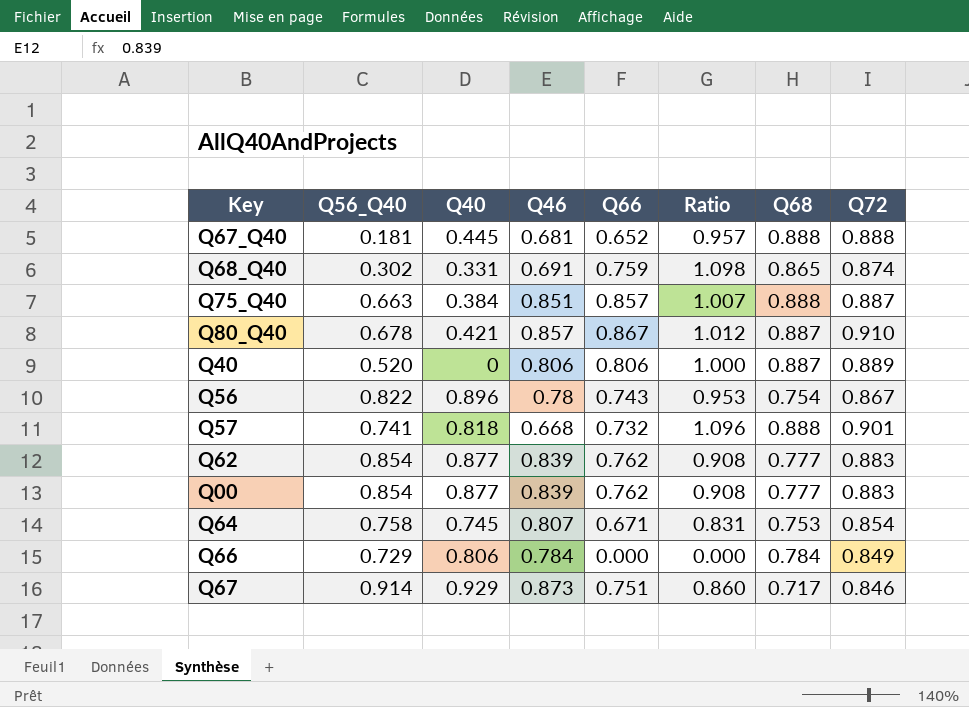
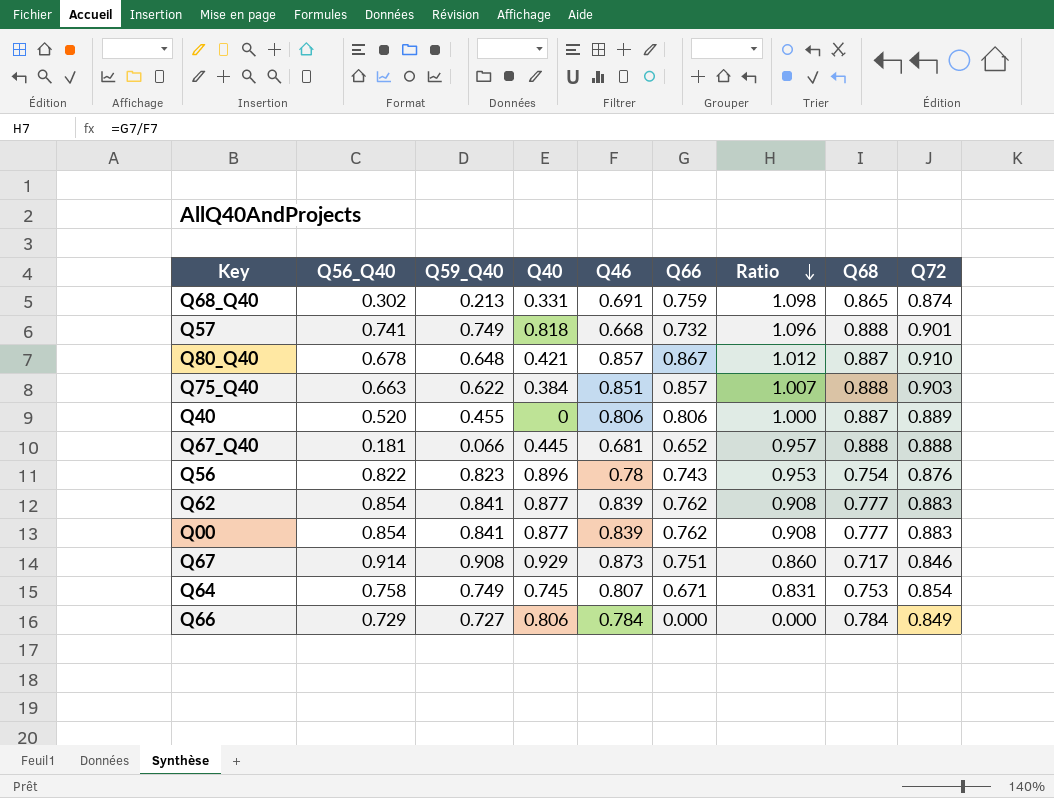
row order: none -> Ratio descending
column Q59_Q40 | position: none -> 3
Q75_Q40 | Q72: 0.887 -> 0.903
Q56 | Q72: 0.867 -> 0.876

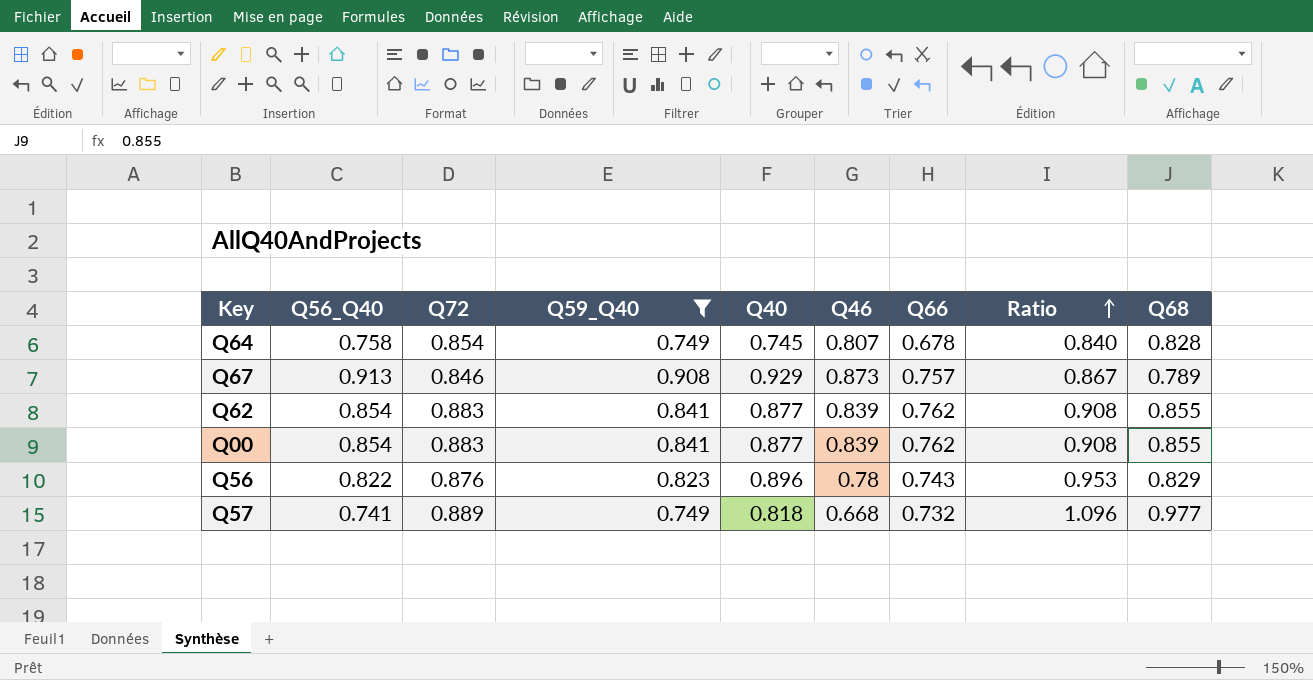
filter: none -> Q59_Q40 >= 0.749
row order: Ratio descending -> Ratio ascending
column Q72 | position: 9 -> 3
Q64 | Q66: 0.671 -> 0.678
Q64 | Ratio: 0.831 -> 0.840
Q64 | Q68: 0.753 -> 0.828
Q67 | Q56_Q40: 0.914 -> 0.913
Q67 | Q66: 0.751 -> 0.757
Q67 | Ratio: 0.860 -> 0.867
Q67 | Q68: 0.717 -> 0.789
Q62 | Q68: 0.777 -> 0.855
Q00 | Q68: 0.777 -> 0.855
Q56 | Q68: 0.754 -> 0.829
Q57 | Q72: 0.901 -> 0.889
Q57 | Q68: 0.888 -> 0.977

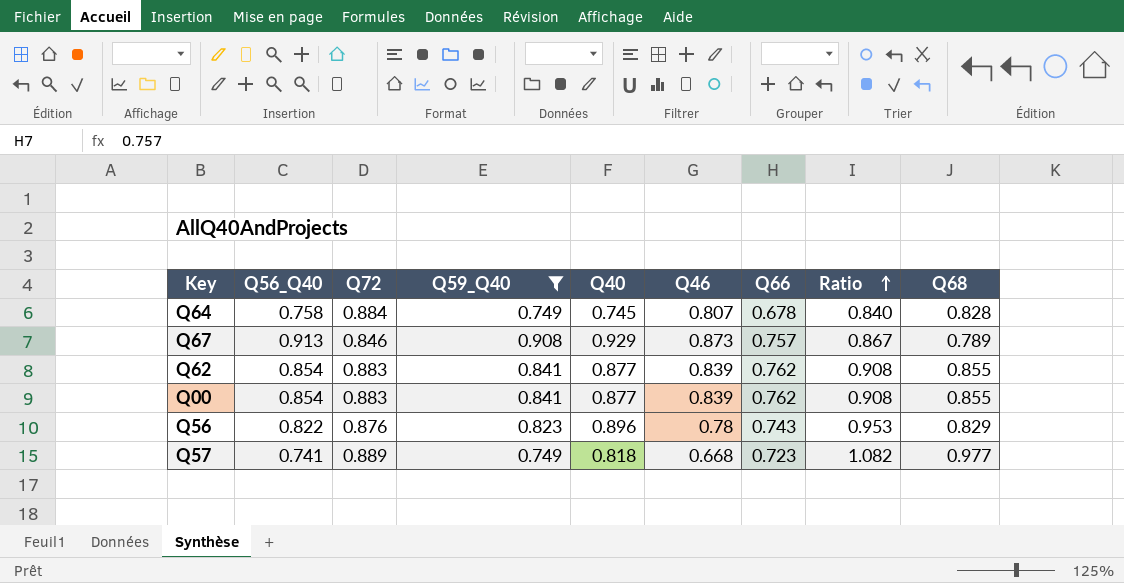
Q64 | Q72: 0.854 -> 0.884
Q57 | Q66: 0.732 -> 0.723
Q57 | Ratio: 1.096 -> 1.082

